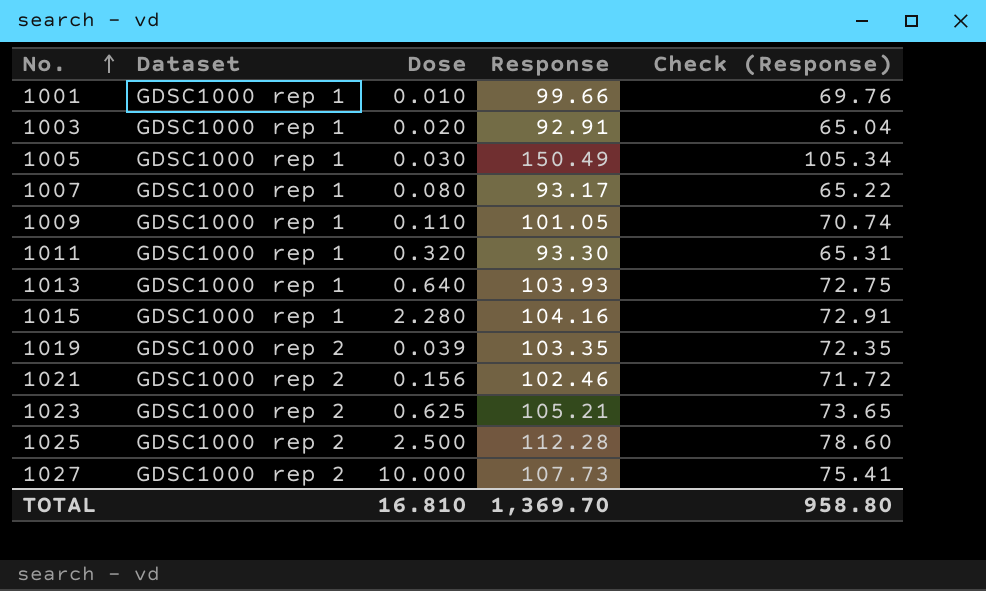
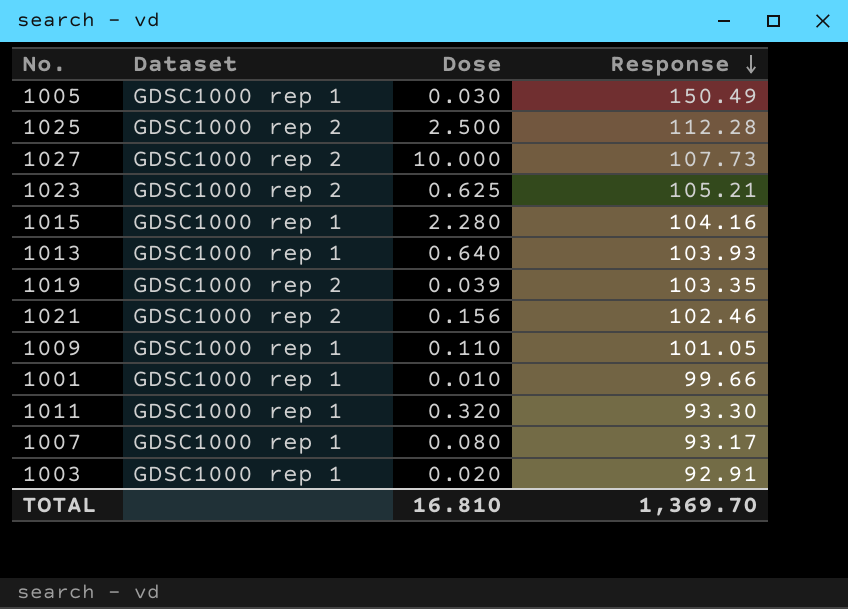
row order: No. ascending -> Response descending
column Check (Response) | formula: [Response] * 0.7 -> none

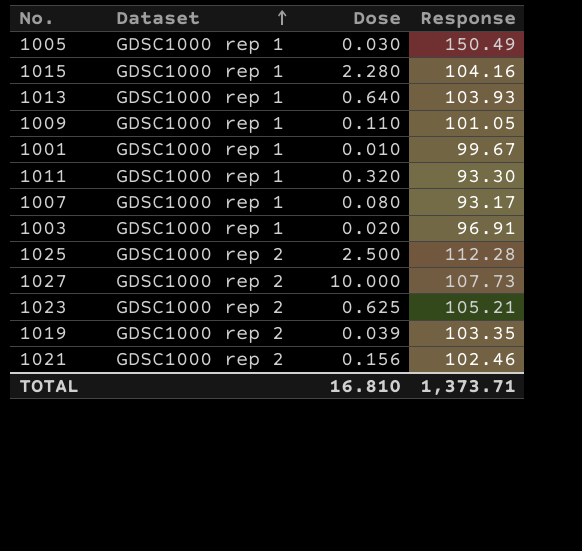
row order: Response descending -> Dataset ascending
1001 | Response: 99.66 -> 99.67
1003 | Response: 92.91 -> 96.91
TOTAL | Response: 1,369.70 -> 1,373.71

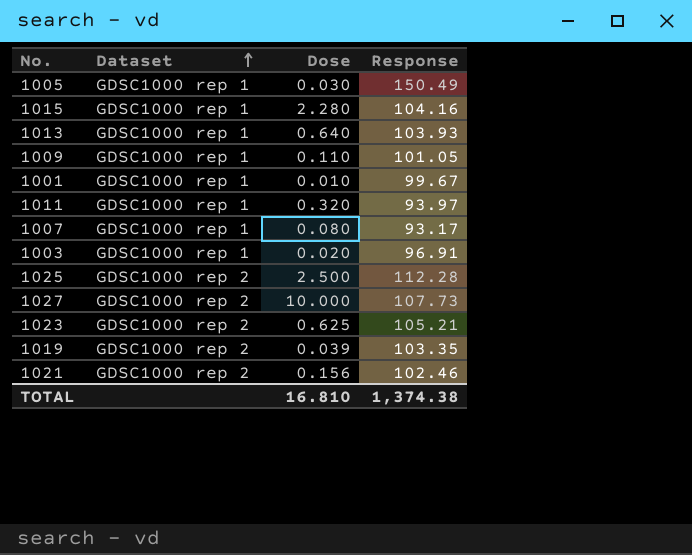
1011 | Response: 93.30 -> 93.97
TOTAL | Response: 1,373.71 -> 1,374.38

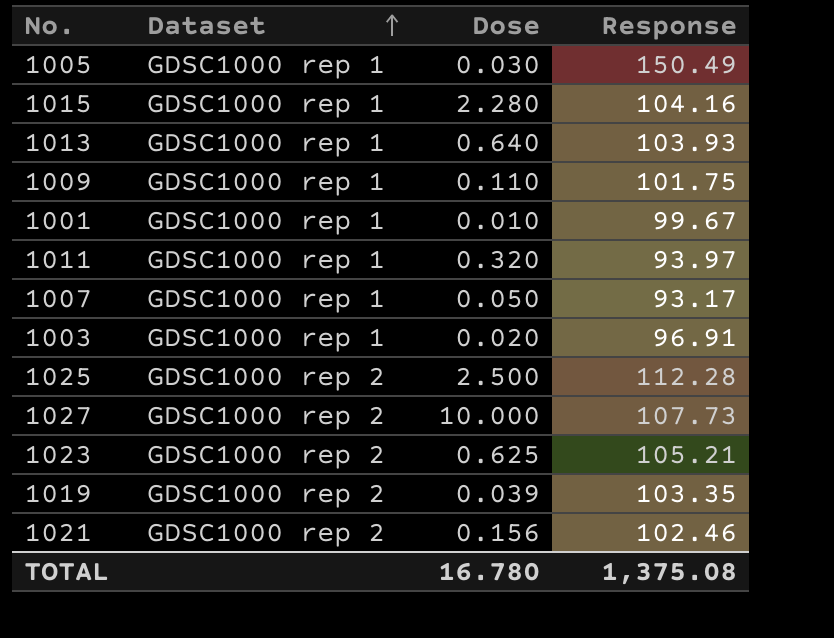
1009 | Response: 101.05 -> 101.75
1007 | Dose: 0.080 -> 0.050
TOTAL | Dose: 16.810 -> 16.780
TOTAL | Response: 1,374.38 -> 1,375.08

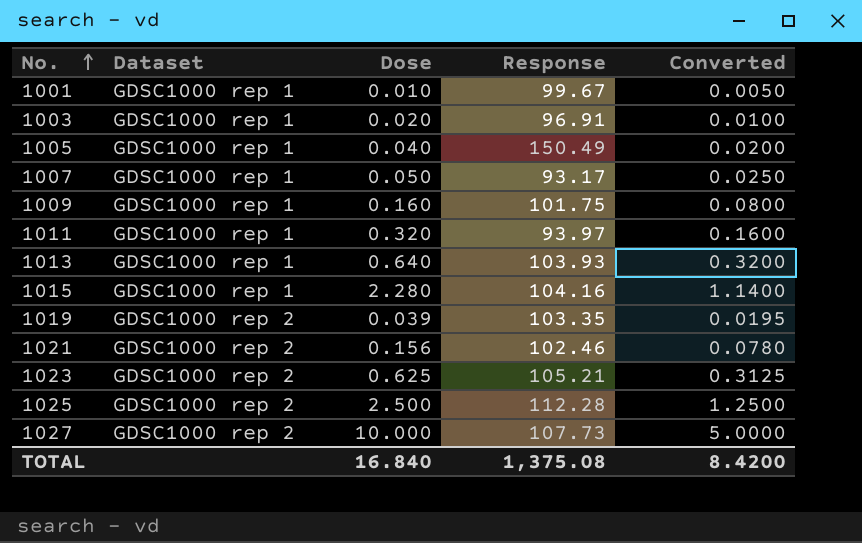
row order: Dataset ascending -> No. ascending
column Converted | formula: none -> [Dose] * 0.5
1005 | Dose: 0.030 -> 0.040
1009 | Dose: 0.110 -> 0.160
TOTAL | Dose: 16.780 -> 16.840

